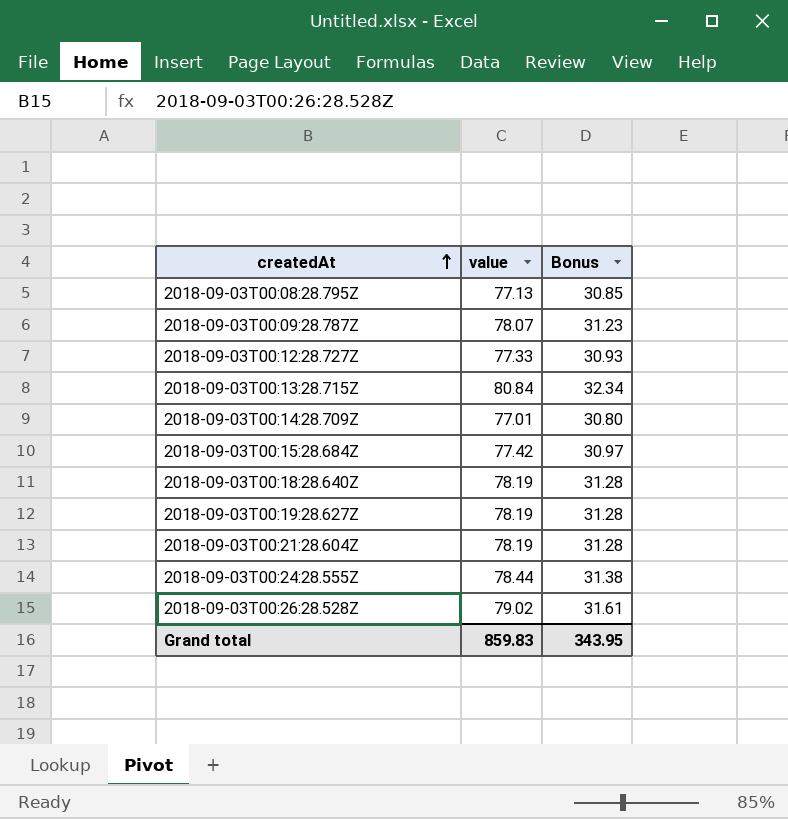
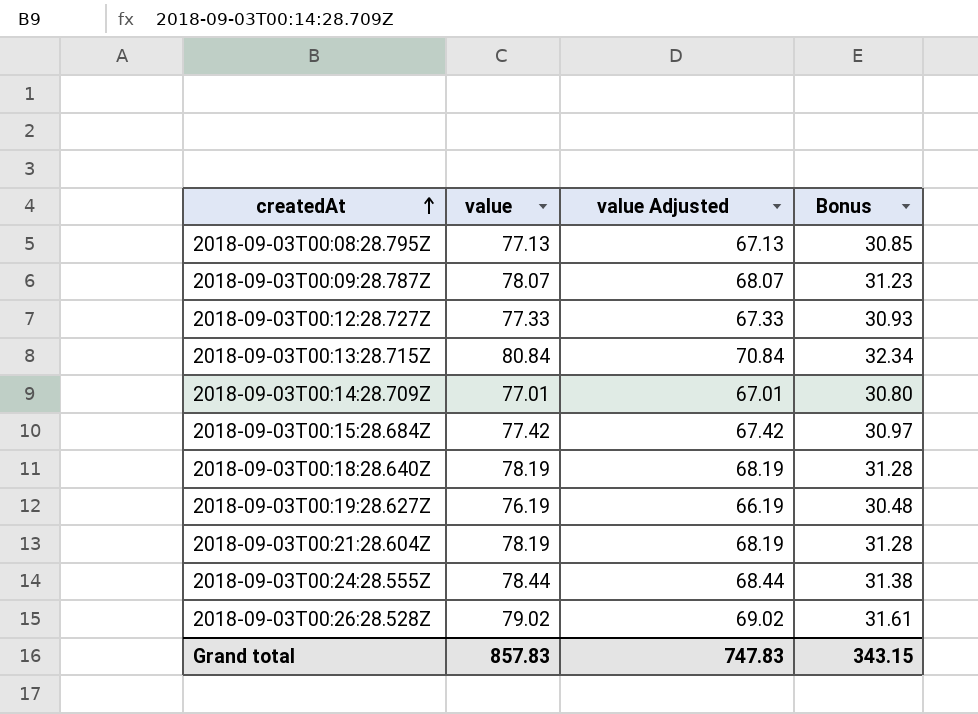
column value Adjusted | formula: none -> [value] - 10
2018-09-03T00:19:28.627Z | value: 78.19 -> 76.19
2018-09-03T00:19:28.627Z | Bonus: 31.28 -> 30.48
Grand total | value: 859.83 -> 857.83
Grand total | Bonus: 343.95 -> 343.15

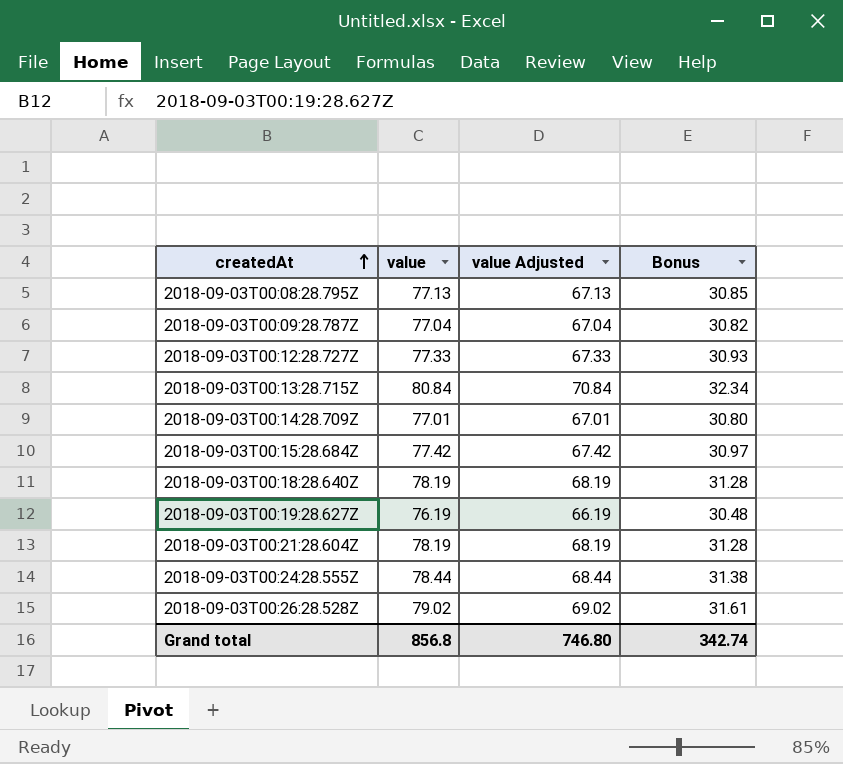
2018-09-03T00:09:28.787Z | value: 78.07 -> 77.04
2018-09-03T00:09:28.787Z | value Adjusted: 68.07 -> 67.04
2018-09-03T00:09:28.787Z | Bonus: 31.23 -> 30.82
Grand total | value: 857.83 -> 856.8
Grand total | value Adjusted: 747.83 -> 746.80
Grand total | Bonus: 343.15 -> 342.74

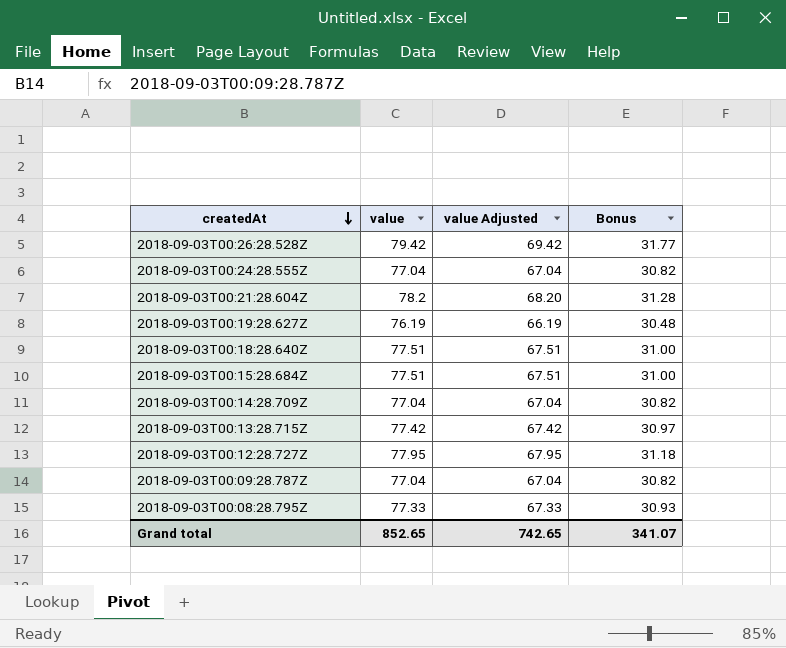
row order: createdAt ascending -> createdAt descending
2018-09-03T00:26:28.528Z | value: 79.02 -> 79.42
2018-09-03T00:26:28.528Z | value Adjusted: 69.02 -> 69.42
2018-09-03T00:26:28.528Z | Bonus: 31.61 -> 31.77
2018-09-03T00:24:28.555Z | value: 78.44 -> 77.04
2018-09-03T00:24:28.555Z | value Adjusted: 68.44 -> 67.04
2018-09-03T00:24:28.555Z | Bonus: 31.38 -> 30.82
2018-09-03T00:21:28.604Z | value: 78.19 -> 78.2
2018-09-03T00:21:28.604Z | value Adjusted: 68.19 -> 68.20
2018-09-03T00:18:28.640Z | value: 78.19 -> 77.51
2018-09-03T00:18:28.640Z | value Adjusted: 68.19 -> 67.51
2018-09-03T00:18:28.640Z | Bonus: 31.28 -> 31.00
2018-09-03T00:15:28.684Z | value: 77.42 -> 77.51
2018-09-03T00:15:28.684Z | value Adjusted: 67.42 -> 67.51
2018-09-03T00:15:28.684Z | Bonus: 30.97 -> 31.00
2018-09-03T00:14:28.709Z | value: 77.01 -> 77.04
2018-09-03T00:14:28.709Z | value Adjusted: 67.01 -> 67.04
2018-09-03T00:14:28.709Z | Bonus: 30.80 -> 30.82
2018-09-03T00:13:28.715Z | value: 80.84 -> 77.42
2018-09-03T00:13:28.715Z | value Adjusted: 70.84 -> 67.42
2018-09-03T00:13:28.715Z | Bonus: 32.34 -> 30.97
2018-09-03T00:12:28.727Z | value: 77.33 -> 77.95
2018-09-03T00:12:28.727Z | value Adjusted: 67.33 -> 67.95
2018-09-03T00:12:28.727Z | Bonus: 30.93 -> 31.18
2018-09-03T00:08:28.795Z | value: 77.13 -> 77.33
2018-09-03T00:08:28.795Z | value Adjusted: 67.13 -> 67.33
2018-09-03T00:08:28.795Z | Bonus: 30.85 -> 30.93
Grand total | value: 856.8 -> 852.65
Grand total | value Adjusted: 746.80 -> 742.65
Grand total | Bonus: 342.74 -> 341.07

